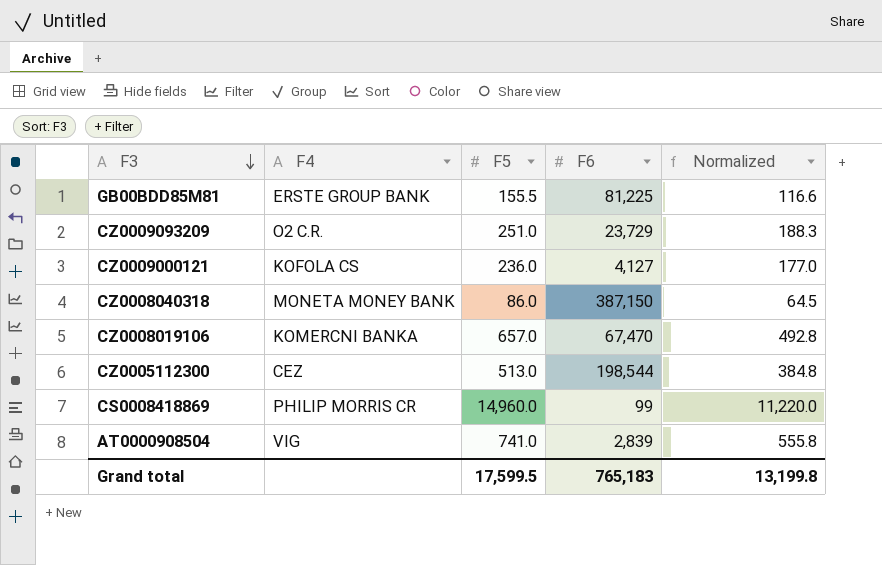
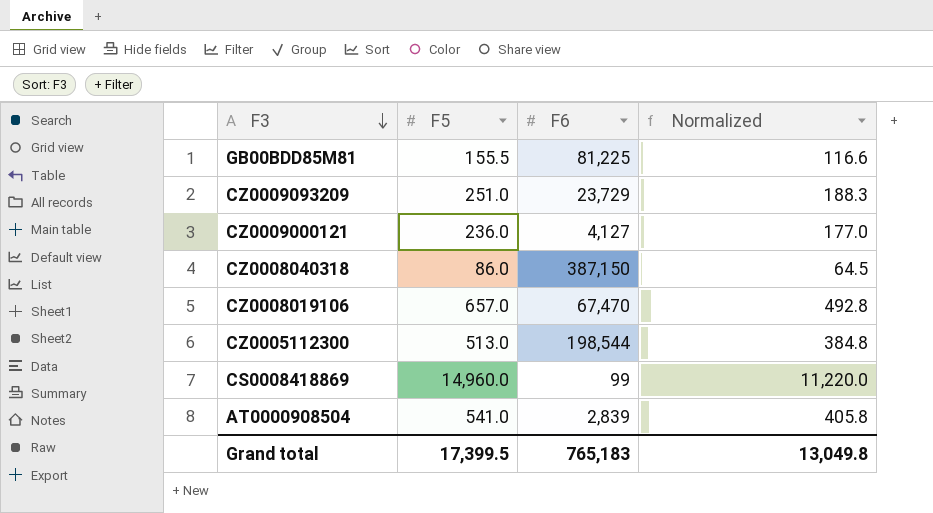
column F4 | position: 2 -> none
AT0000908504 | F5: 741.0 -> 541.0
AT0000908504 | Normalized: 555.8 -> 405.8
Grand total | F5: 17,599.5 -> 17,399.5
Grand total | Normalized: 13,199.8 -> 13,049.8

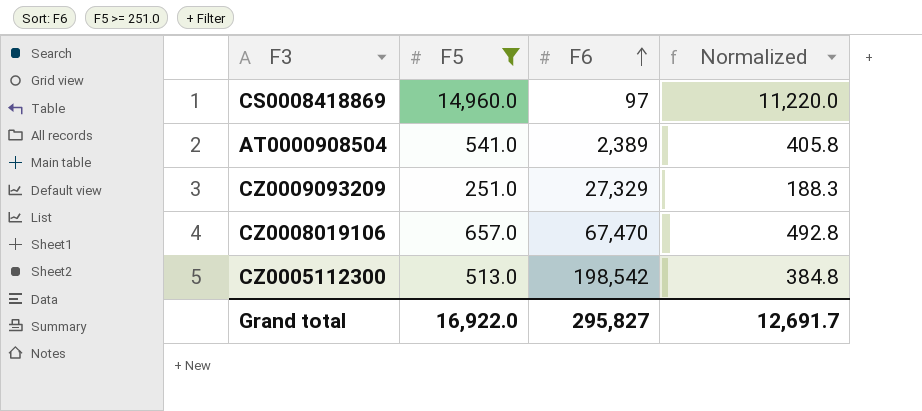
filter: none -> F5 >= 251.0
row order: F3 descending -> F6 ascending
CS0008418869 | F6: 99 -> 97
AT0000908504 | F6: 2,839 -> 2,389
CZ0009093209 | F6: 23,729 -> 27,329
CZ0005112300 | F6: 198,544 -> 198,542
Grand total | F5: 17,399.5 -> 16,922.0
Grand total | F6: 765,183 -> 295,827
Grand total | Normalized: 13,049.8 -> 12,691.7

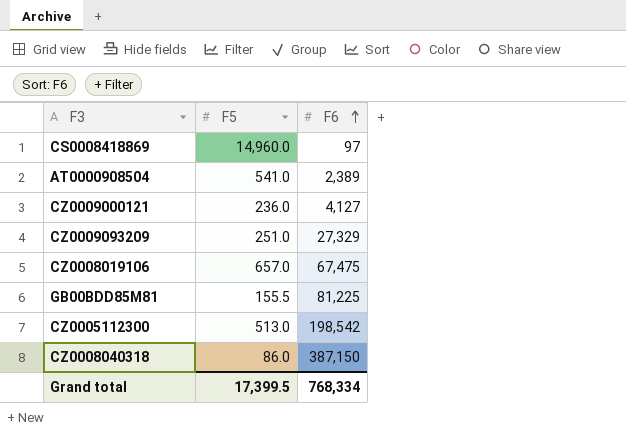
filter: F5 >= 251.0 -> none
column Normalized | formula: [F5] * 0.75 -> none
CZ0008019106 | F6: 67,470 -> 67,475
Grand total | F5: 16,922.0 -> 17,399.5
Grand total | F6: 295,827 -> 768,334

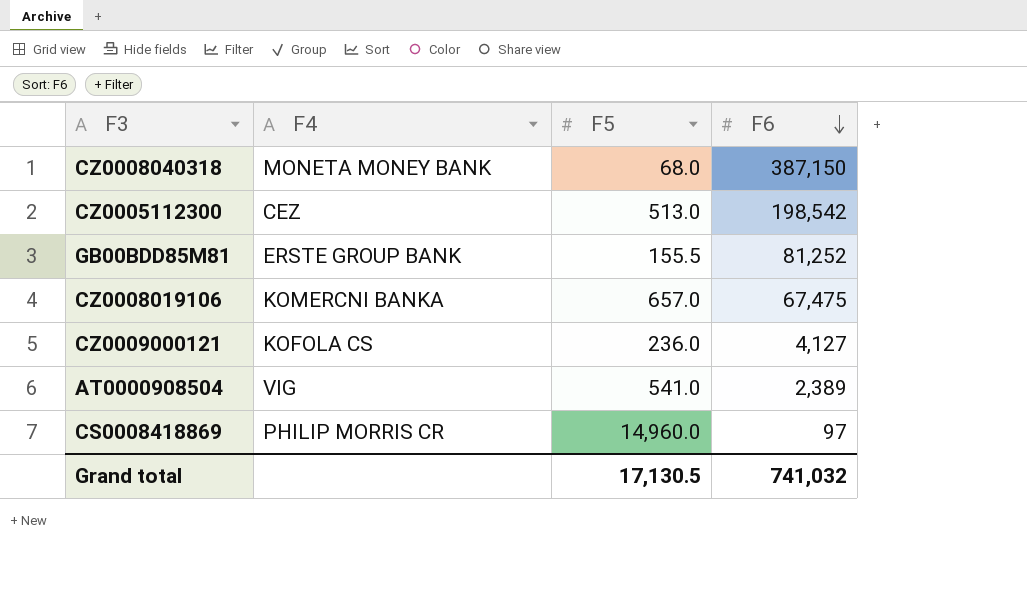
row order: F6 ascending -> F6 descending
column F4 | position: none -> 2
row CZ0009093209: 251.0 | 27,329 -> none
CZ0008040318 | F5: 86.0 -> 68.0
GB00BDD85M81 | F6: 81,225 -> 81,252
Grand total | F5: 17,399.5 -> 17,130.5
Grand total | F6: 768,334 -> 741,032

